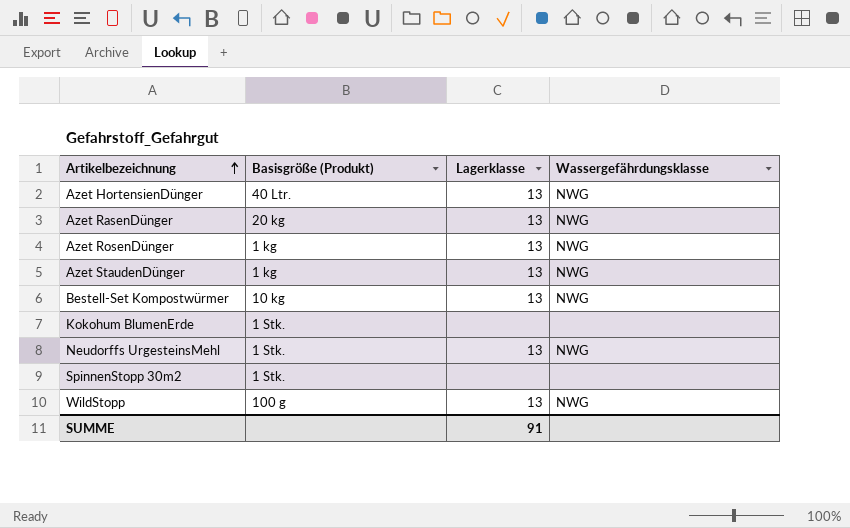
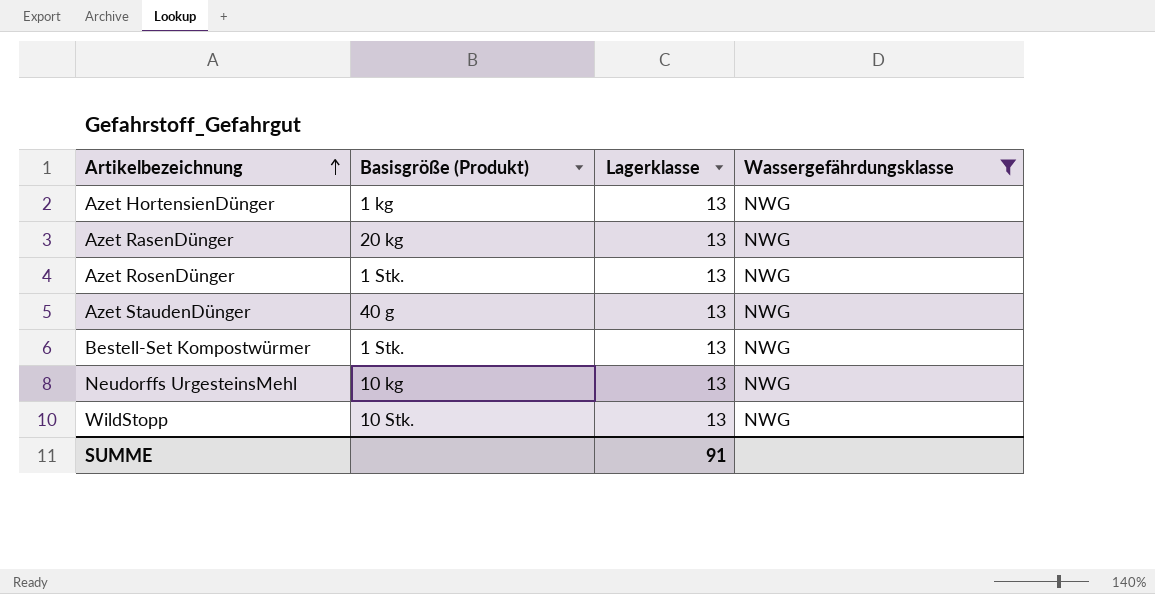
filter: none -> Wassergefährdungsklasse = NWG
Azet HortensienDünger | Basisgröße (Produkt): 40 Ltr. -> 1 kg
Azet RosenDünger | Basisgröße (Produkt): 1 kg -> 1 Stk.
Azet StaudenDünger | Basisgröße (Produkt): 1 kg -> 40 g
Bestell-Set Kompostwürmer | Basisgröße (Produkt): 10 kg -> 1 Stk.
Neudorffs UrgesteinsMehl | Basisgröße (Produkt): 1 Stk. -> 10 kg
WildStopp | Basisgröße (Produkt): 100 g -> 10 Stk.

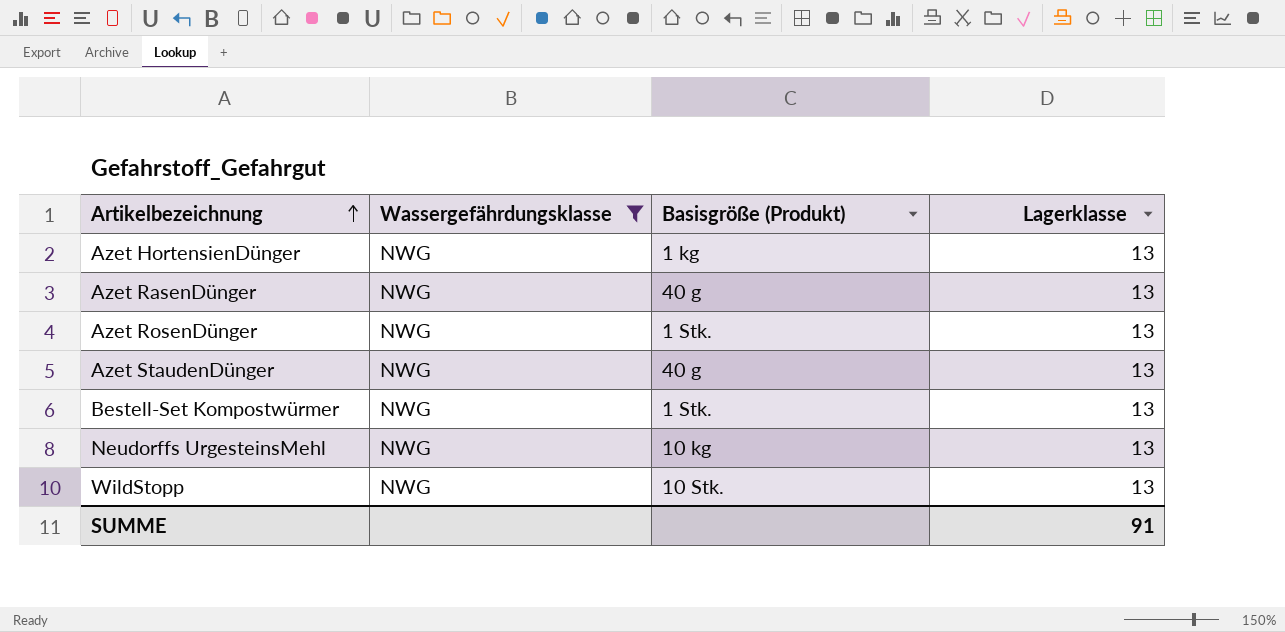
column Wassergefährdungsklasse | position: 4 -> 2
Azet RasenDünger | Basisgröße (Produkt): 20 kg -> 40 g

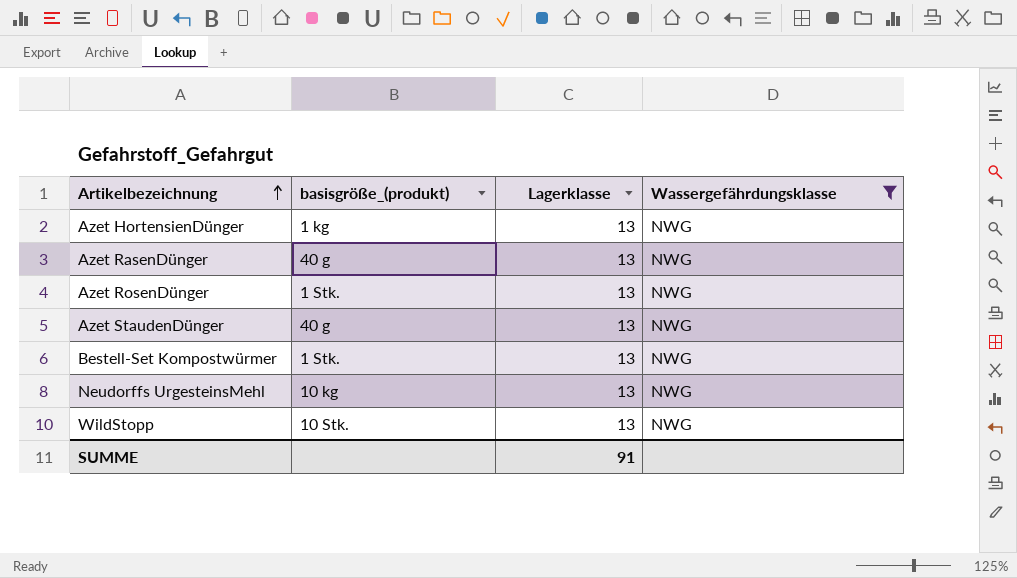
column name: Basisgröße (Produkt) -> basisgröße_(produkt)
column Wassergefährdungsklasse | position: 2 -> 4

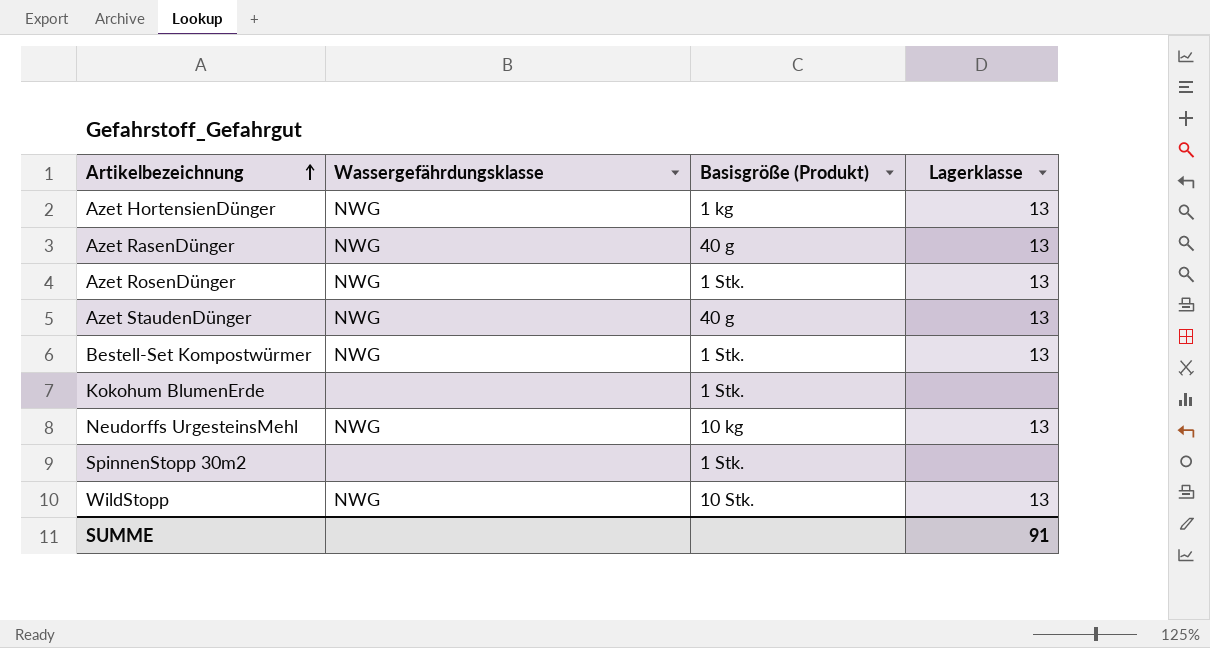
filter: Wassergefährdungsklasse = NWG -> none
column Wassergefährdungsklasse | position: 4 -> 2
column name: basisgröße_(produkt) -> Basisgröße (Produkt)

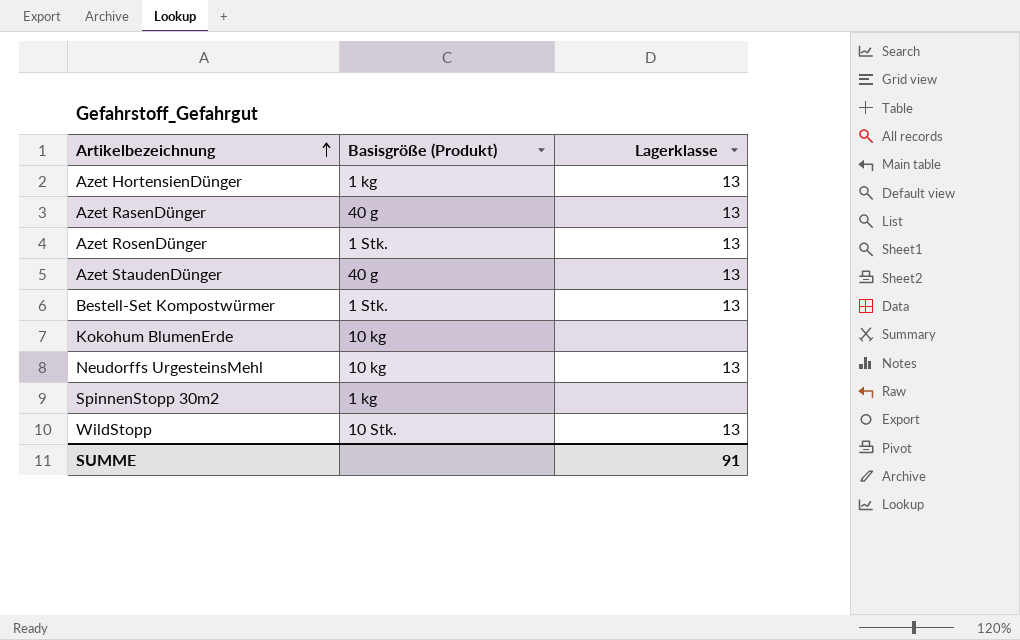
column Wassergefährdungsklasse | position: 2 -> none
Kokohum BlumenErde | Basisgröße (Produkt): 1 Stk. -> 10 kg
SpinnenStopp 30m2 | Basisgröße (Produkt): 1 Stk. -> 1 kg

